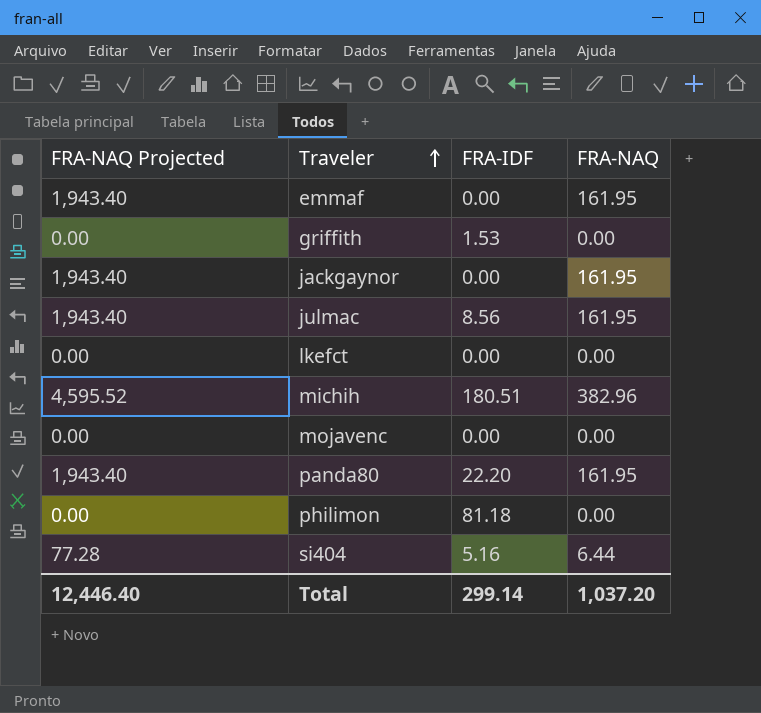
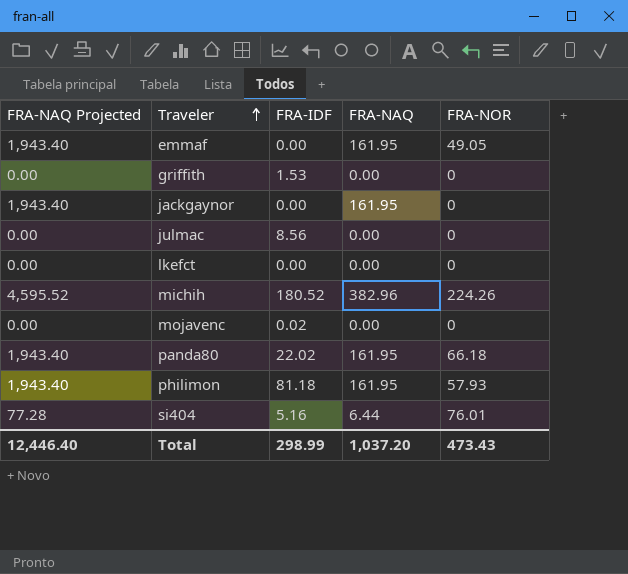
column FRA-NOR | position: none -> 5
julmac | FRA-NAQ Projected: 1,943.40 -> 0.00
julmac | FRA-NAQ: 161.95 -> 0.00
michih | FRA-IDF: 180.51 -> 180.52
mojavenc | FRA-IDF: 0.00 -> 0.02
panda80 | FRA-IDF: 22.20 -> 22.02
philimon | FRA-NAQ Projected: 0.00 -> 1,943.40
philimon | FRA-NAQ: 0.00 -> 161.95
Total | FRA-IDF: 299.14 -> 298.99

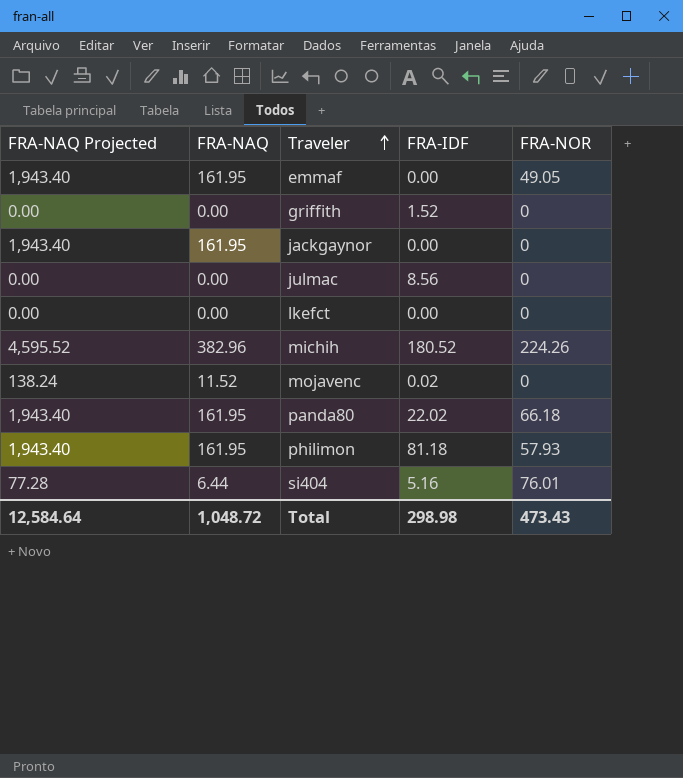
column FRA-NAQ | position: 4 -> 2
griffith | FRA-IDF: 1.53 -> 1.52
mojavenc | FRA-NAQ Projected: 0.00 -> 138.24
mojavenc | FRA-NAQ: 0.00 -> 11.52
Total | FRA-NAQ Projected: 12,446.40 -> 12,584.64
Total | FRA-NAQ: 1,037.20 -> 1,048.72
Total | FRA-IDF: 298.99 -> 298.98

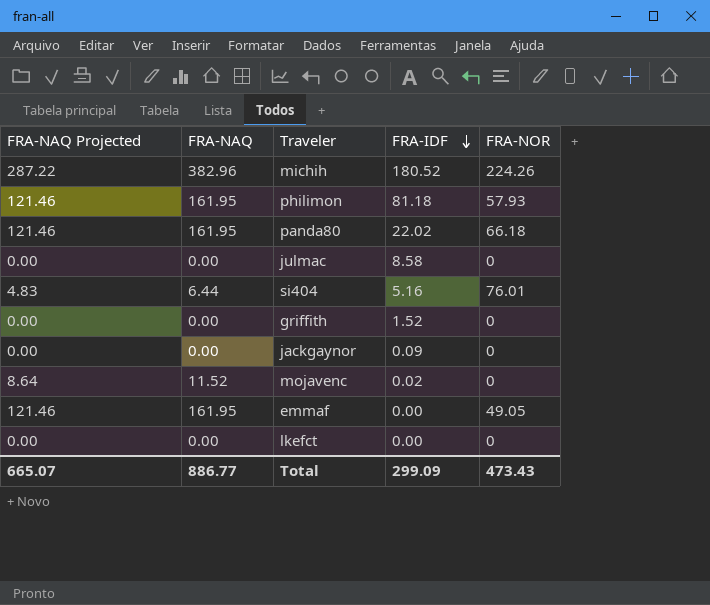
row order: Traveler ascending -> FRA-IDF descending
column FRA-NAQ Projected | formula: [FRA-NAQ] * 12 -> [FRA-NAQ] * 0.75
julmac | FRA-IDF: 8.56 -> 8.58
jackgaynor | FRA-NAQ: 161.95 -> 0.00
jackgaynor | FRA-IDF: 0.00 -> 0.09
Total | FRA-NAQ Projected: 12,584.64 -> 665.07
Total | FRA-NAQ: 1,048.72 -> 886.77
Total | FRA-IDF: 298.98 -> 299.09

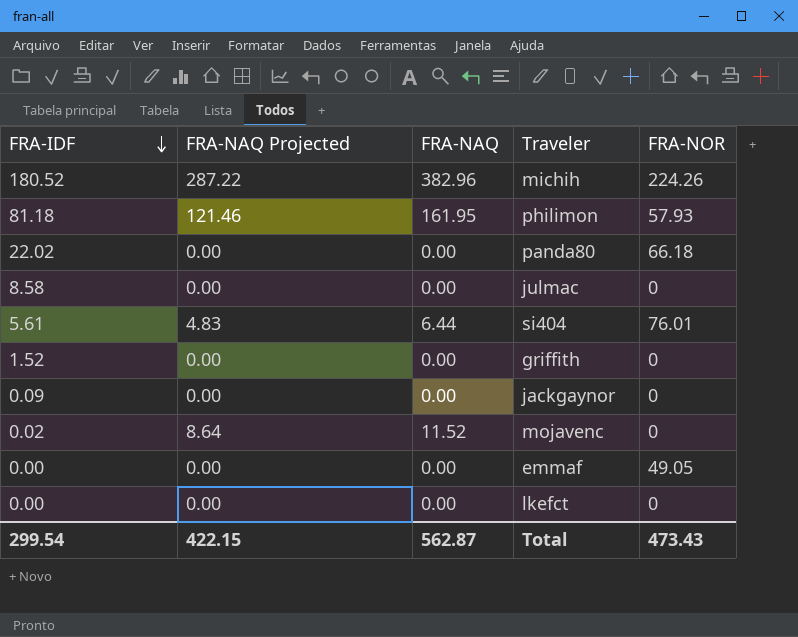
column FRA-IDF | position: 4 -> 1
panda80 | FRA-NAQ Projected: 121.46 -> 0.00
panda80 | FRA-NAQ: 161.95 -> 0.00
si404 | FRA-IDF: 5.16 -> 5.61
emmaf | FRA-NAQ Projected: 121.46 -> 0.00
emmaf | FRA-NAQ: 161.95 -> 0.00
Total | FRA-IDF: 299.09 -> 299.54
Total | FRA-NAQ Projected: 665.07 -> 422.15
Total | FRA-NAQ: 886.77 -> 562.87

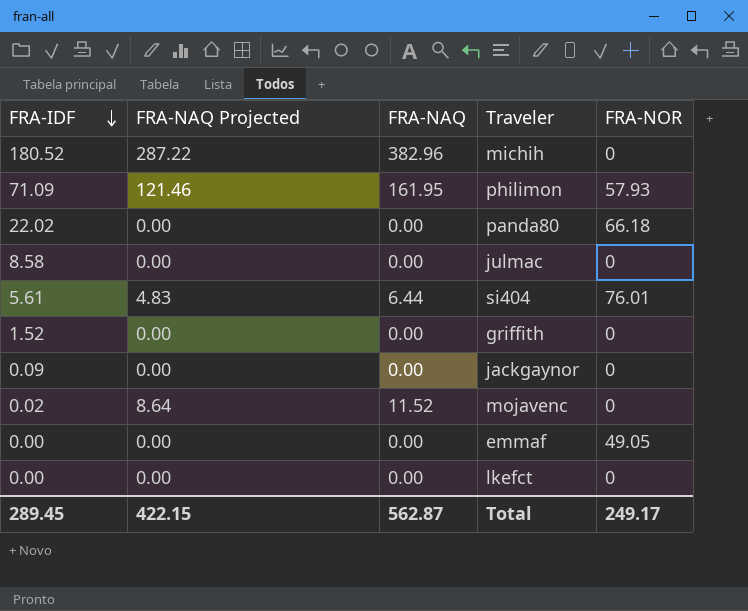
michih | FRA-NOR: 224.26 -> 0
philimon | FRA-IDF: 81.18 -> 71.09
Total | FRA-IDF: 299.54 -> 289.45
Total | FRA-NOR: 473.43 -> 249.17

